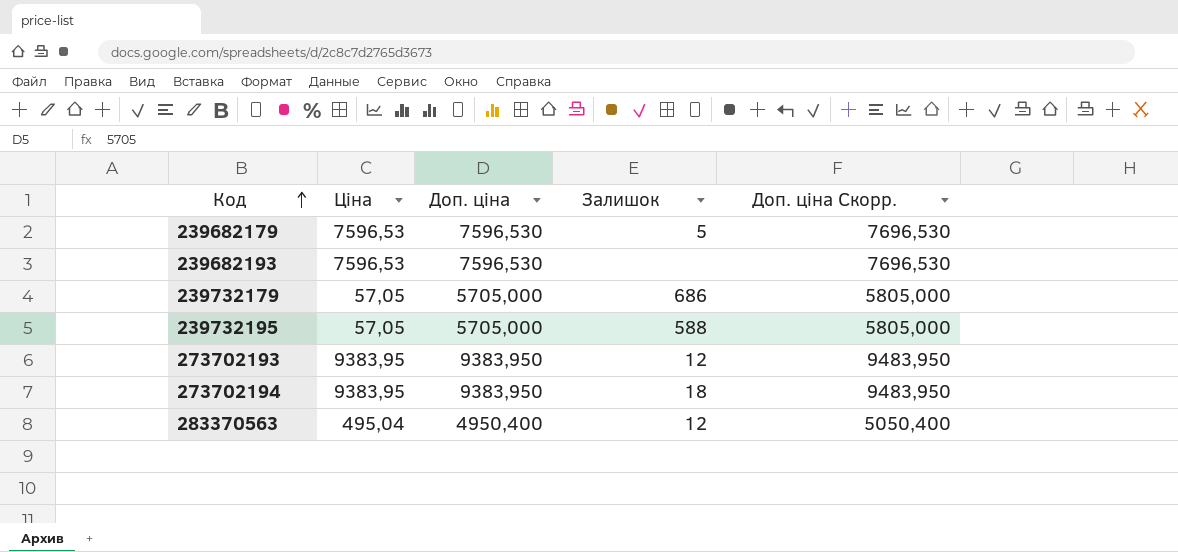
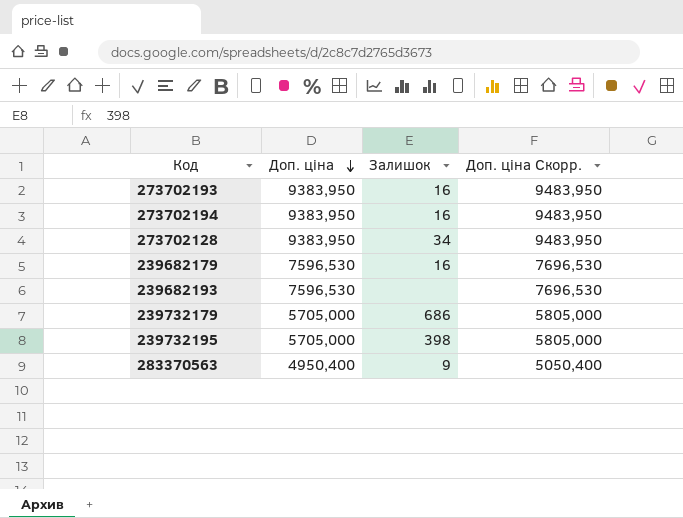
row order: Код ascending -> Доп. ціна descending
column Ціна | position: 2 -> none
273702193 | Залишок: 12 -> 16
273702194 | Залишок: 18 -> 16
row 273702128: none -> 9383,950 | 34 | 9483,950
239682179 | Залишок: 5 -> 16
239732195 | Залишок: 588 -> 398
283370563 | Залишок: 12 -> 9

